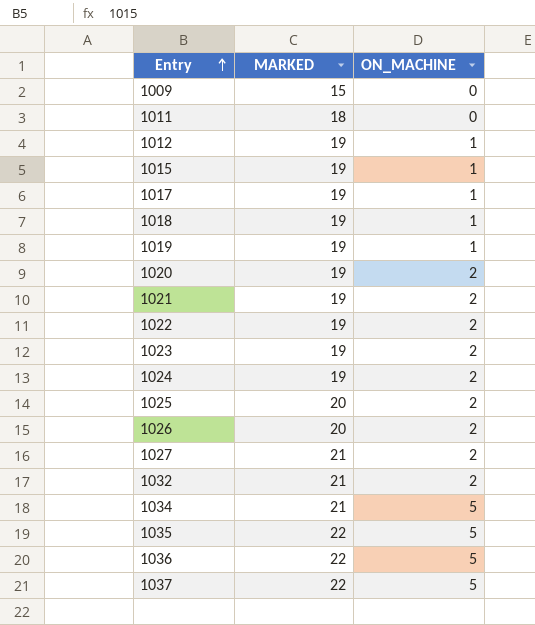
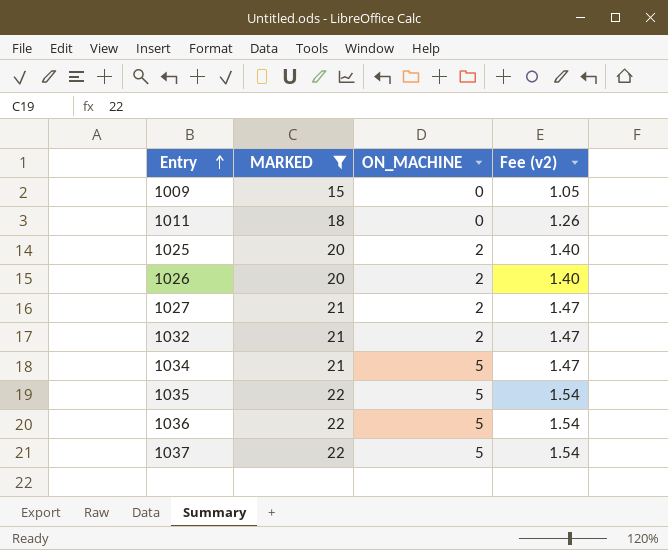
filter: none -> MARKED != 19
column Fee (v2) | formula: none -> [MARKED] * 0.07

